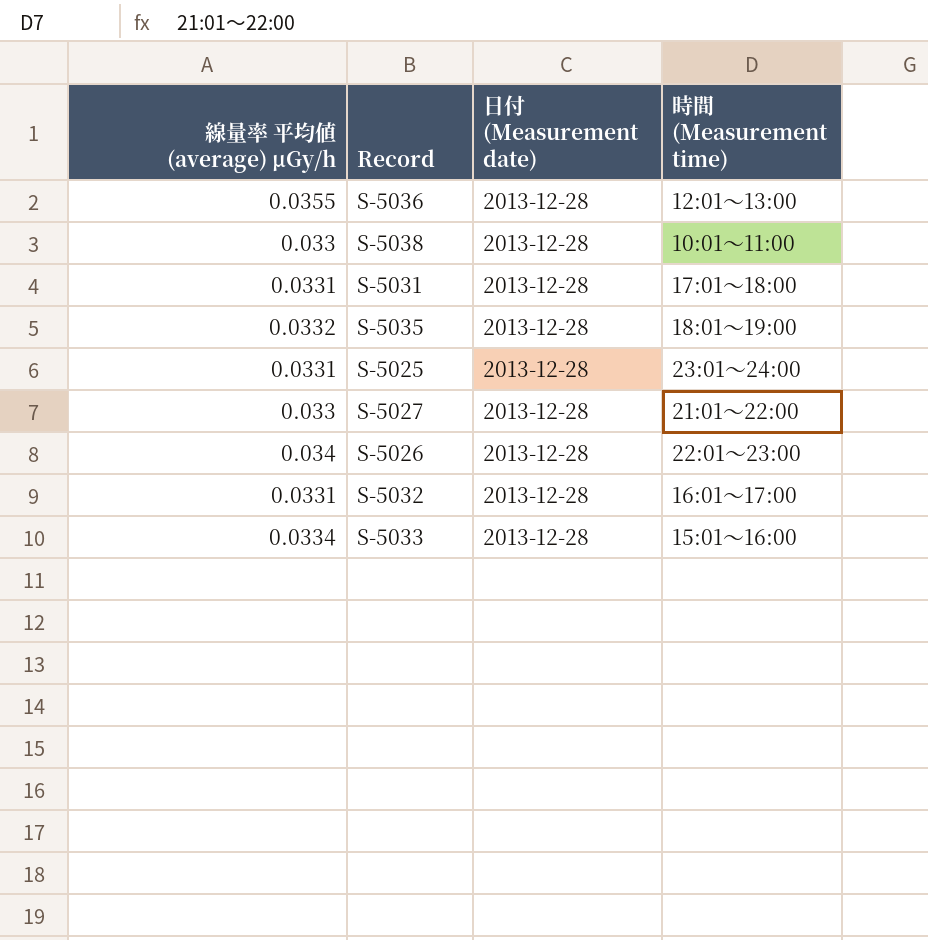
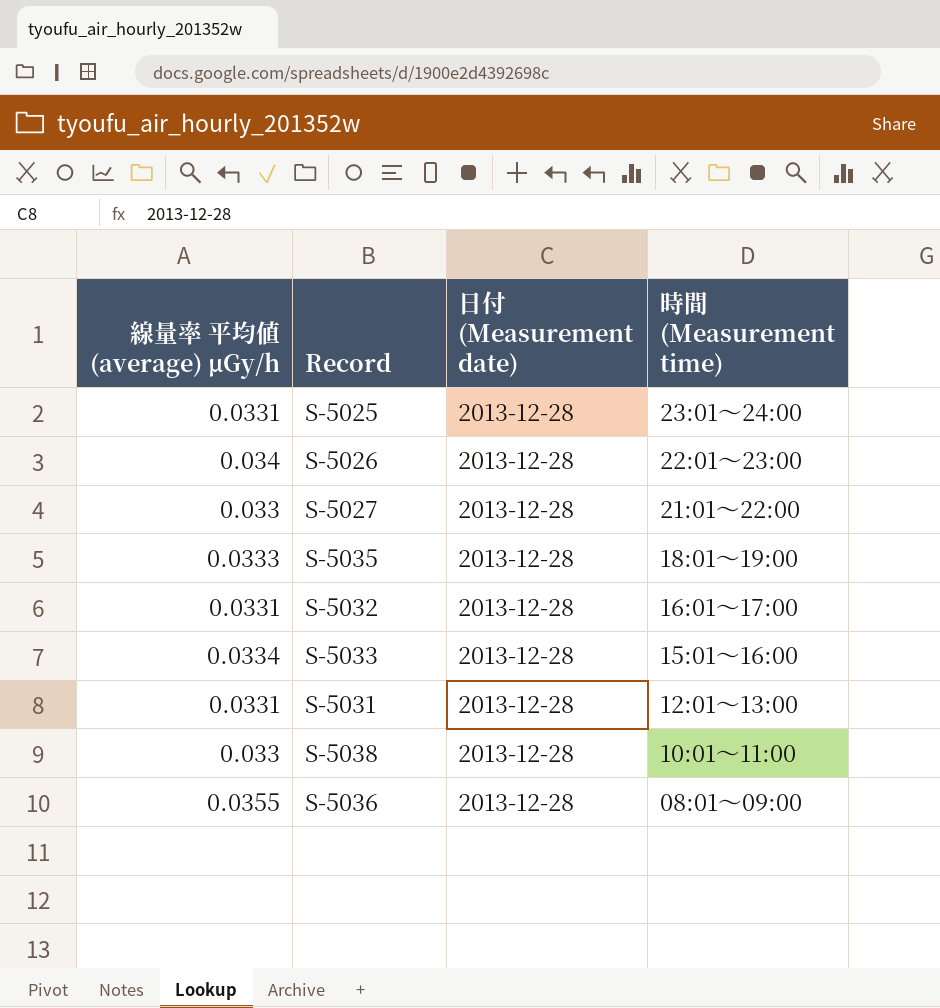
row order: none -> 時間 (Measurement time) descending
S-5035 | 線量率 平均値 (average) μGy/h: 0.0332 -> 0.0333
S-5031 | 時間 (Measurement time): 17:01～18:00 -> 12:01～13:00
S-5036 | 時間 (Measurement time): 12:01～13:00 -> 08:01～09:00

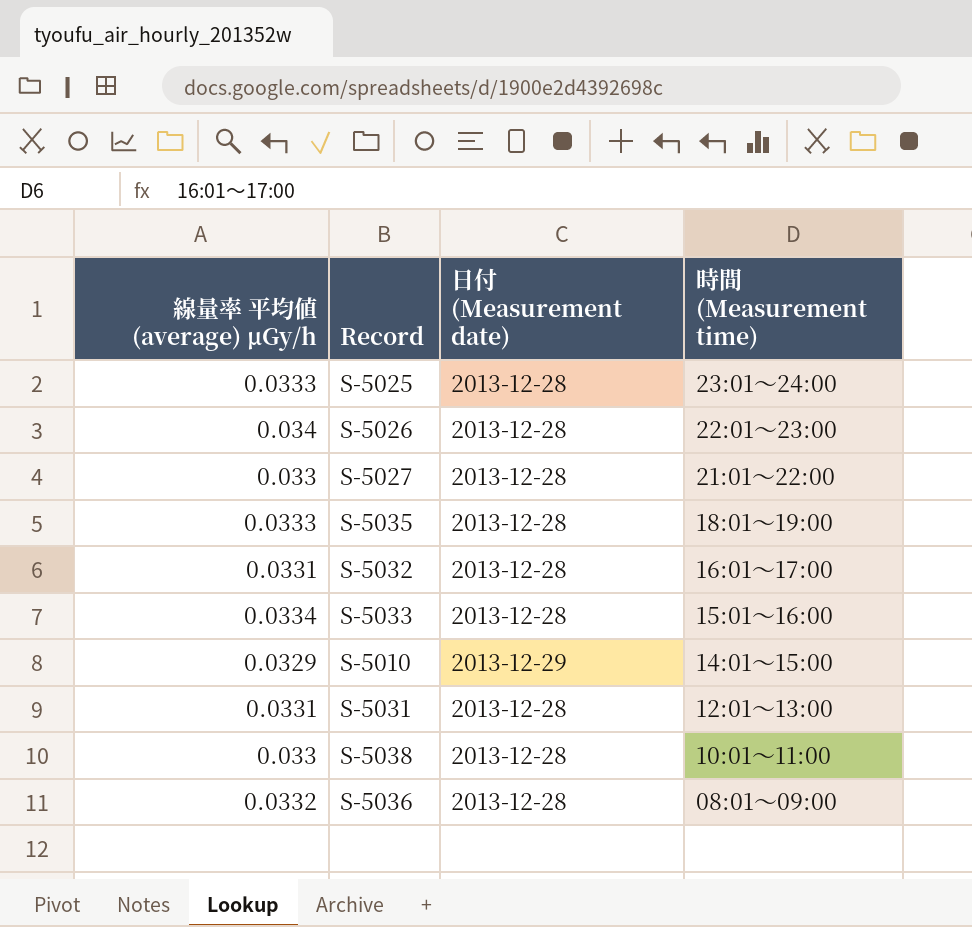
S-5025 | 線量率 平均値 (average) μGy/h: 0.0331 -> 0.0333
row S-5010: none -> 0.0329 | 2013-12-29 | 14:01～15:00
S-5036 | 線量率 平均値 (average) μGy/h: 0.0355 -> 0.0332

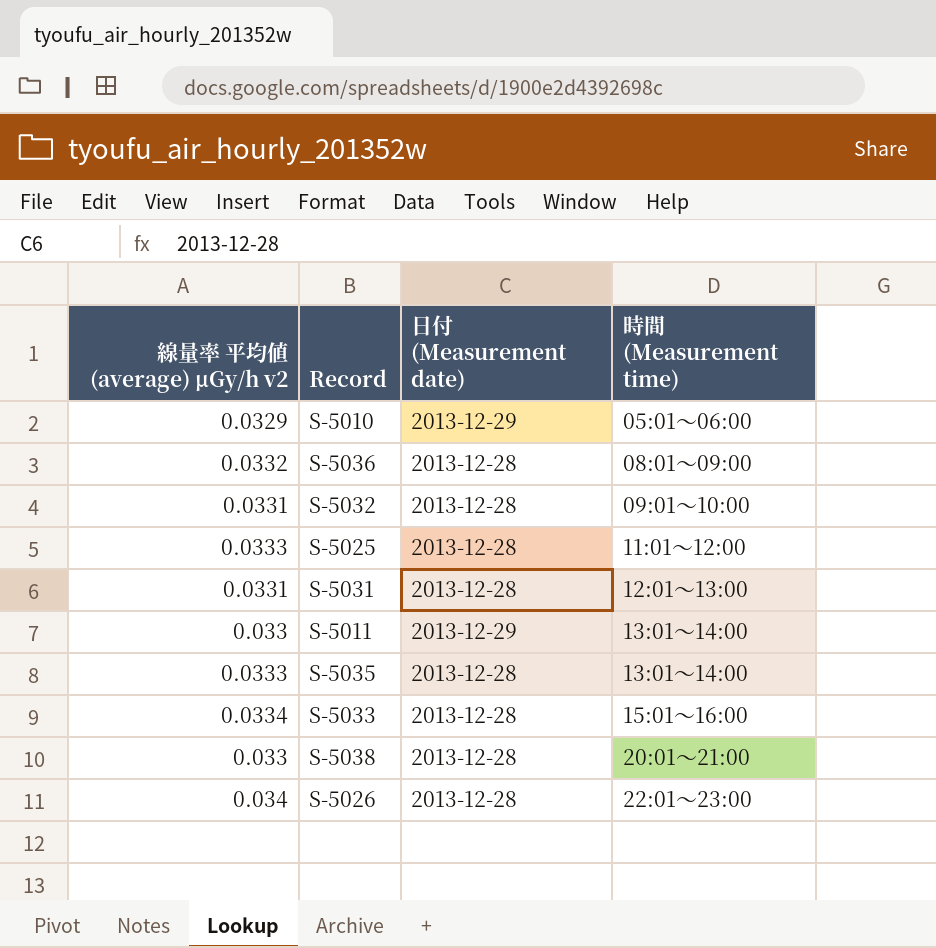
row order: 時間 (Measurement time) descending -> 時間 (Measurement time) ascending
column name: 線量率 平均値 (average) μGy/h -> 線量率 平均値 (average) μGy/h v2
row S-5027: 0.033 | 2013-12-28 | 21:01～22:00 -> none
S-5010 | 時間 (Measurement time): 14:01～15:00 -> 05:01～06:00
S-5032 | 時間 (Measurement time): 16:01～17:00 -> 09:01～10:00
S-5025 | 時間 (Measurement time): 23:01～24:00 -> 11:01～12:00
row S-5011: none -> 0.033 | 2013-12-29 | 13:01～14:00
S-5035 | 時間 (Measurement time): 18:01～19:00 -> 13:01～14:00
S-5038 | 時間 (Measurement time): 10:01～11:00 -> 20:01～21:00

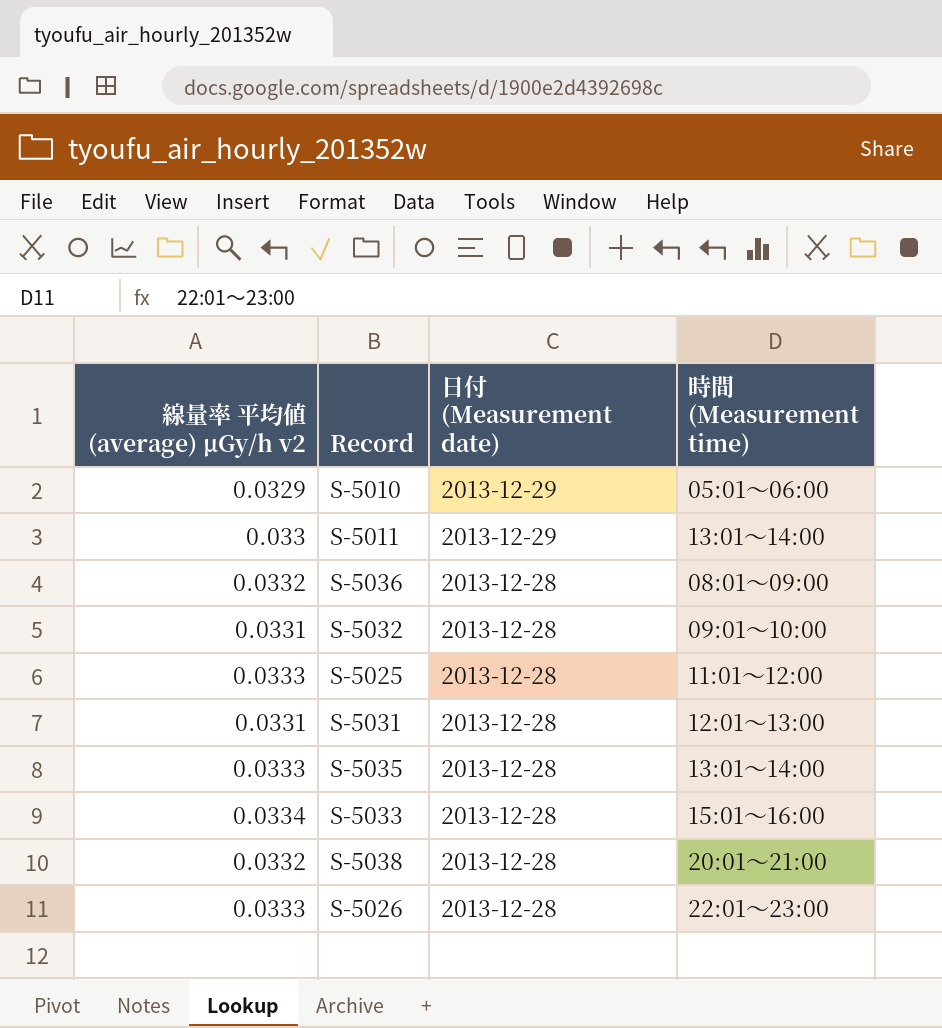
row order: 時間 (Measurement time) ascending -> 日付 (Measurement date) descending
S-5038 | 線量率 平均値 (average) μGy/h v2: 0.033 -> 0.0332
S-5026 | 線量率 平均値 (average) μGy/h v2: 0.034 -> 0.0333

